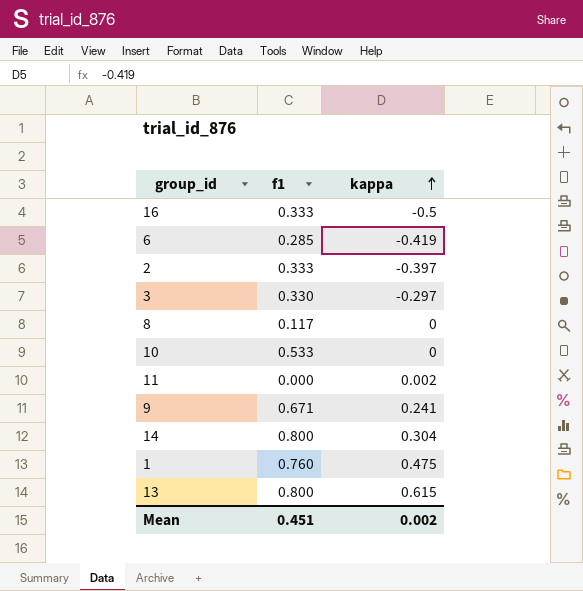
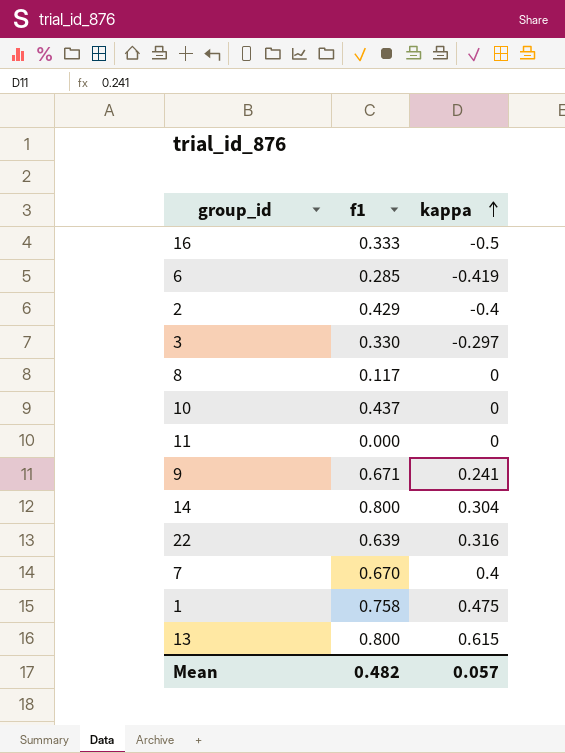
2 | f1: 0.333 -> 0.429
2 | kappa: -0.397 -> -0.4
10 | f1: 0.533 -> 0.437
11 | kappa: 0.002 -> 0
row 22: none -> 0.639 | 0.316
row 7: none -> 0.670 | 0.4
1 | f1: 0.760 -> 0.758
Mean | f1: 0.451 -> 0.482
Mean | kappa: 0.002 -> 0.057

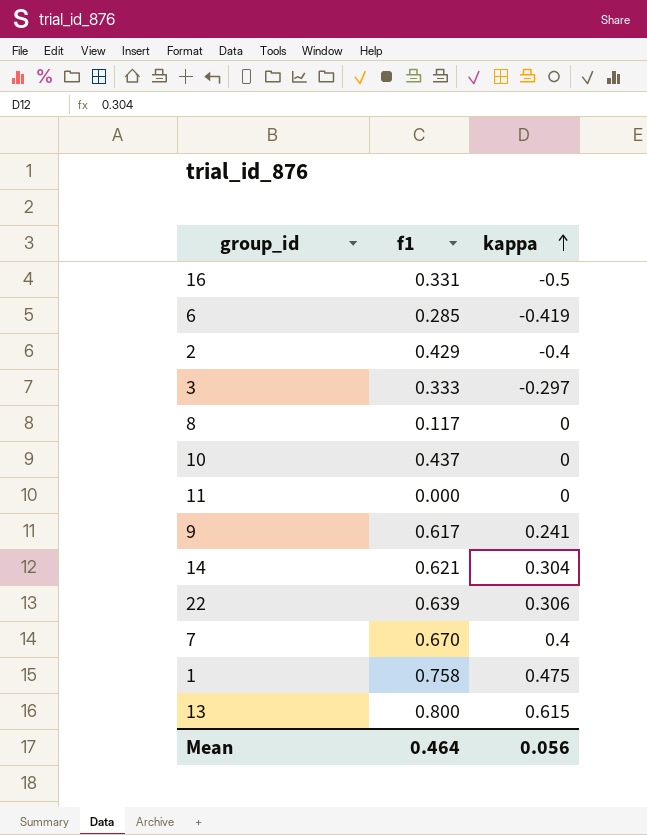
16 | f1: 0.333 -> 0.331
3 | f1: 0.330 -> 0.333
9 | f1: 0.671 -> 0.617
14 | f1: 0.800 -> 0.621
22 | kappa: 0.316 -> 0.306
Mean | f1: 0.482 -> 0.464
Mean | kappa: 0.057 -> 0.056

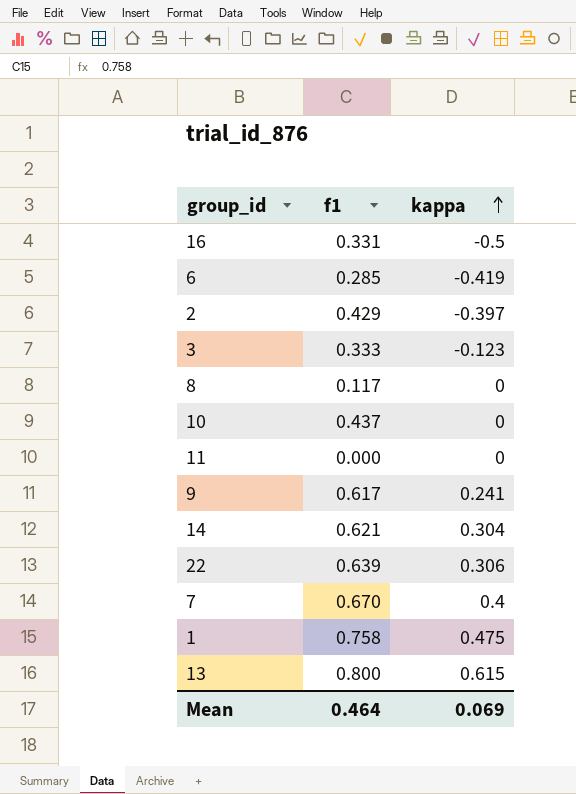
2 | kappa: -0.4 -> -0.397
3 | kappa: -0.297 -> -0.123
Mean | kappa: 0.056 -> 0.069

